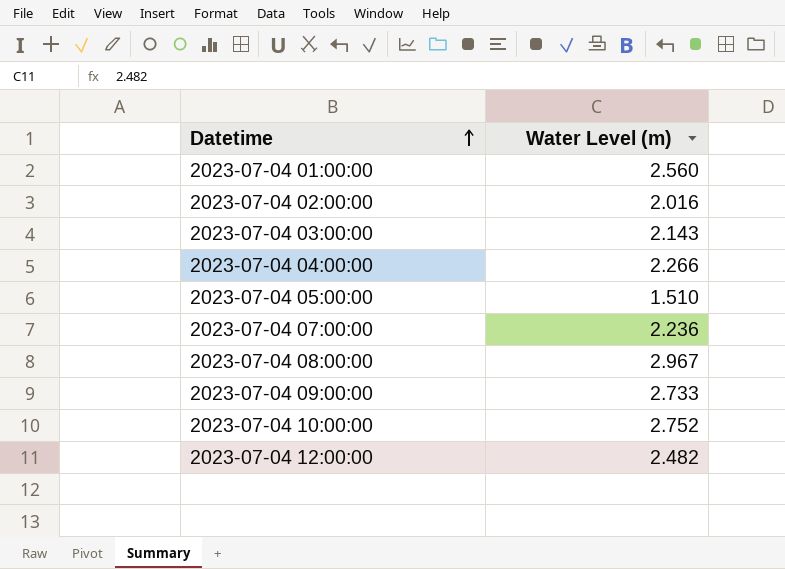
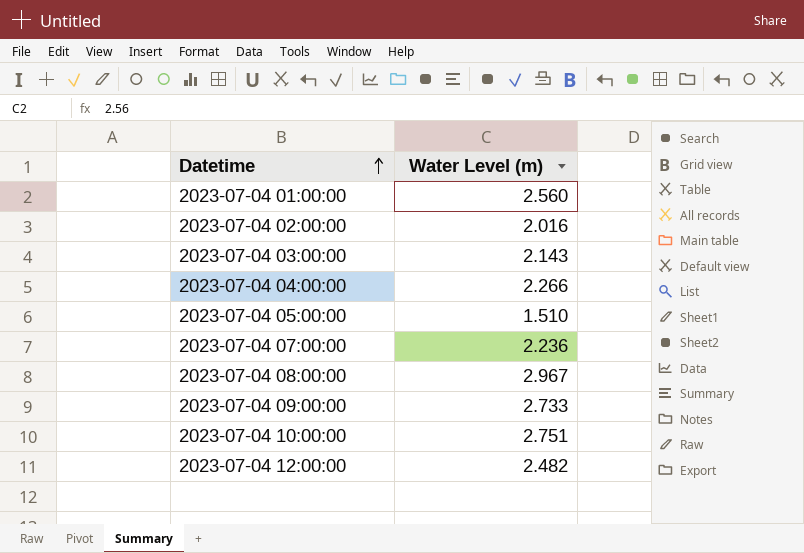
2023-07-04 10:00:00 | Water Level (m): 2.752 -> 2.751

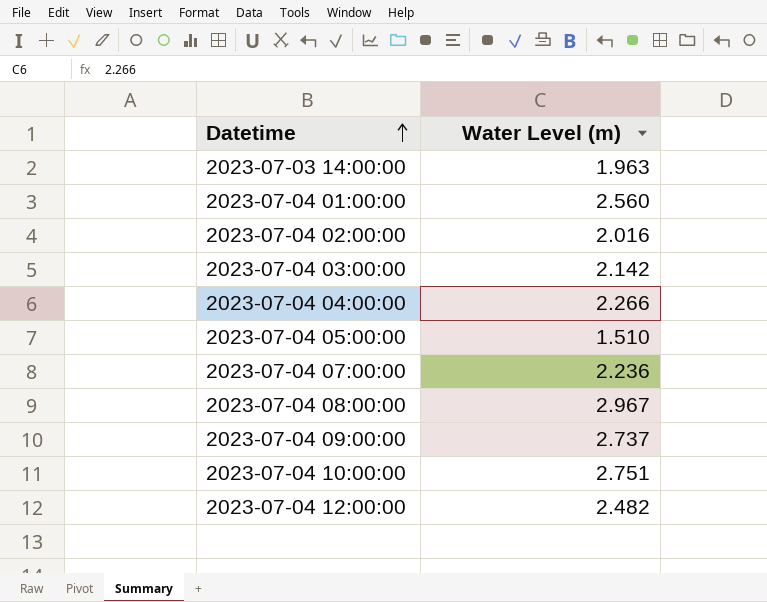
row 2023-07-03 14:00:00: none -> 1.963
2023-07-04 03:00:00 | Water Level (m): 2.143 -> 2.142
2023-07-04 09:00:00 | Water Level (m): 2.733 -> 2.737

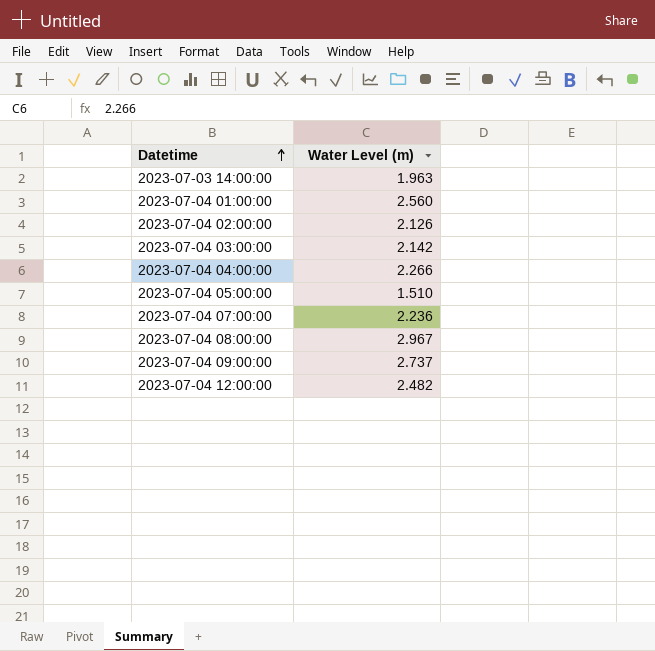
row 2023-07-04 10:00:00: 2.751 -> none
2023-07-04 02:00:00 | Water Level (m): 2.016 -> 2.126

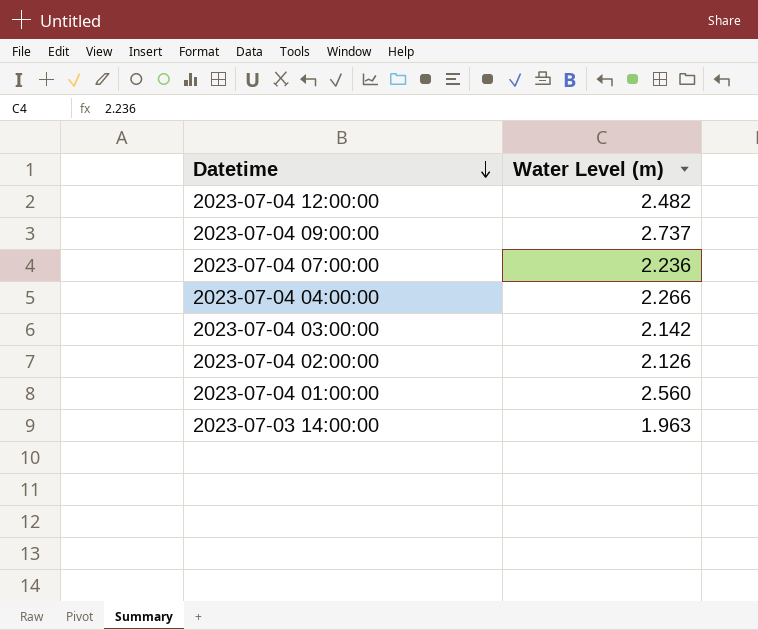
row order: Datetime ascending -> Datetime descending
row 2023-07-04 05:00:00: 1.510 -> none
row 2023-07-04 08:00:00: 2.967 -> none

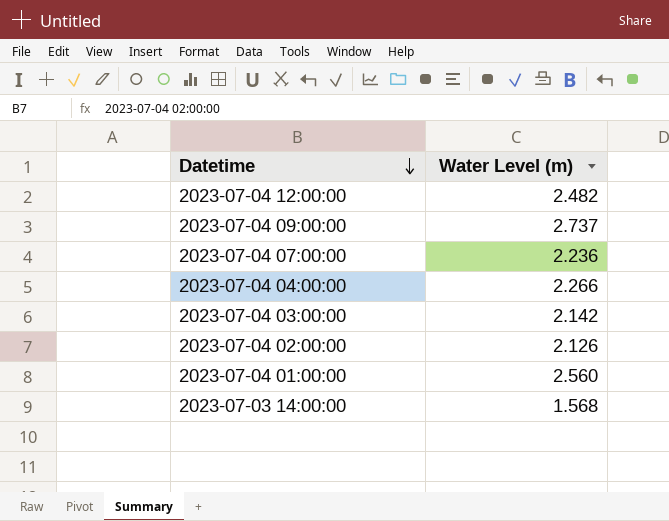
2023-07-03 14:00:00 | Water Level (m): 1.963 -> 1.568

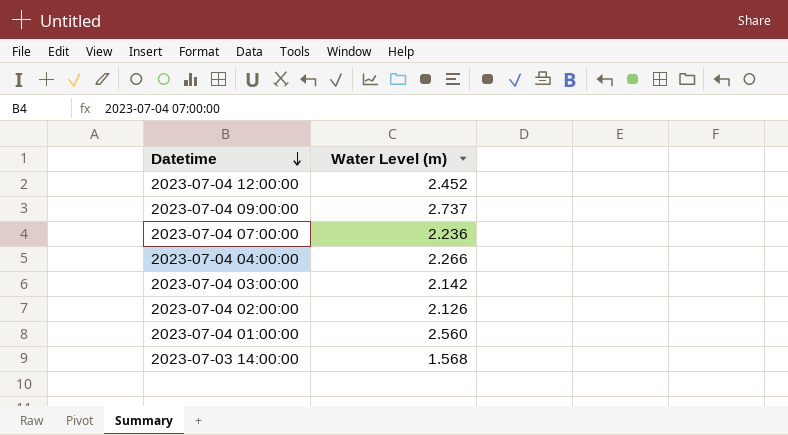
2023-07-04 12:00:00 | Water Level (m): 2.482 -> 2.452

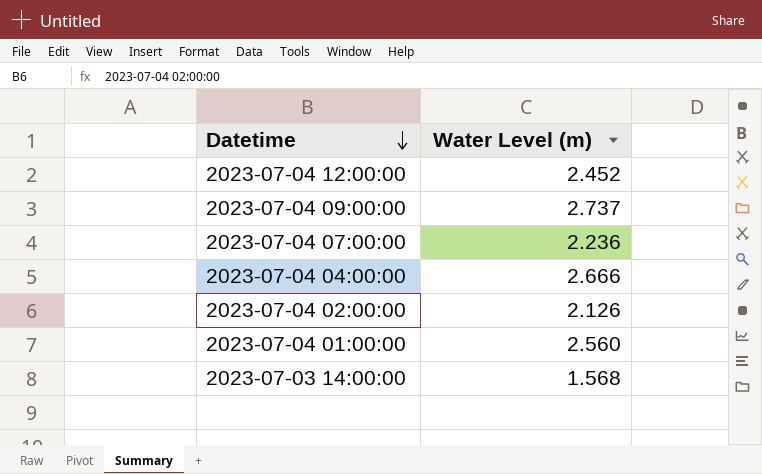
row 2023-07-04 03:00:00: 2.142 -> none
2023-07-04 04:00:00 | Water Level (m): 2.266 -> 2.666

